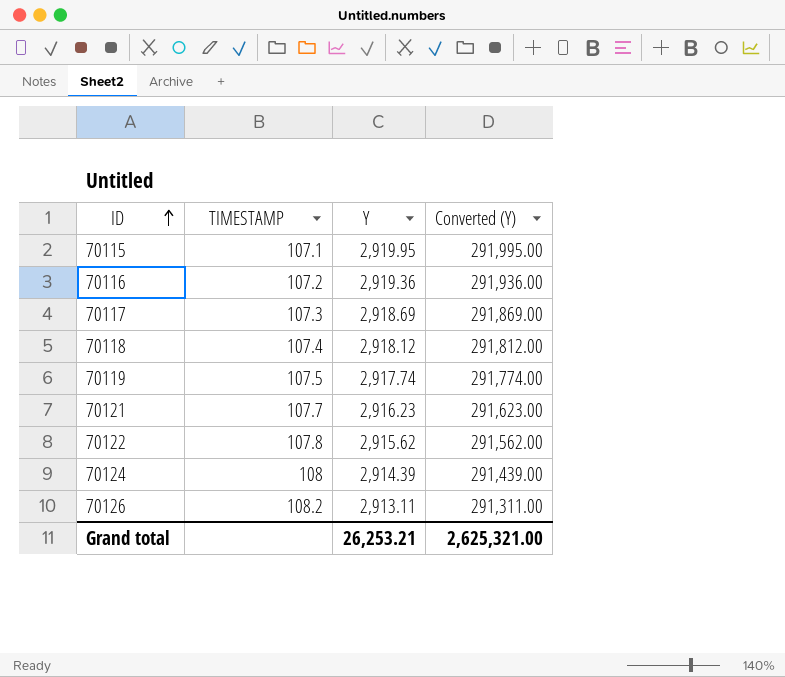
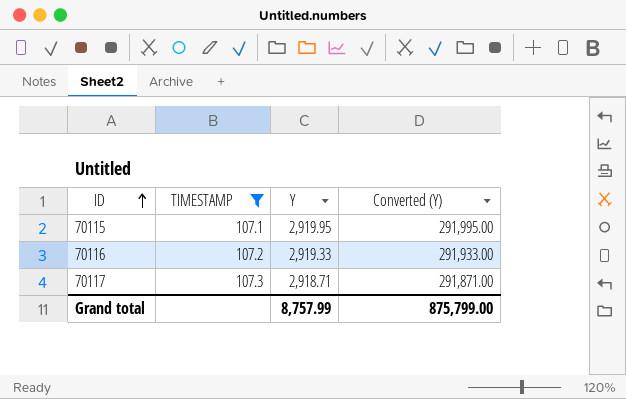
filter: none -> TIMESTAMP <= 107.3
70116 | Y: 2,919.36 -> 2,919.33
70116 | Converted (Y): 291,936.00 -> 291,933.00
70117 | Y: 2,918.69 -> 2,918.71
70117 | Converted (Y): 291,869.00 -> 291,871.00
Grand total | Y: 26,253.21 -> 8,757.99
Grand total | Converted (Y): 2,625,321.00 -> 875,799.00

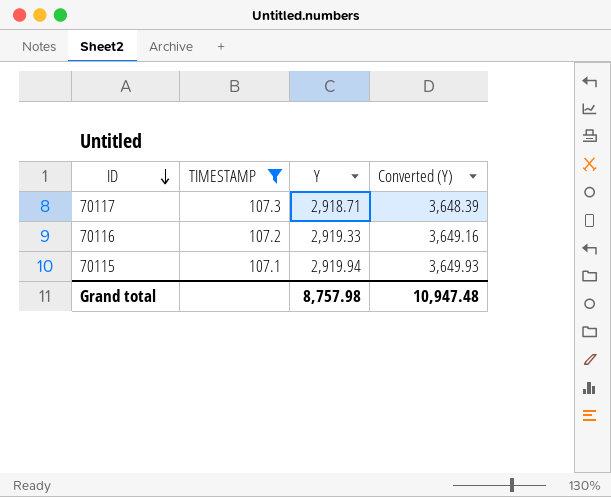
row order: ID ascending -> ID descending
column Converted (Y) | formula: [Y] * 100 -> [Y] * 1.25
70115 | Y: 2,919.95 -> 2,919.94
Grand total | Y: 8,757.99 -> 8,757.98
Grand total | Converted (Y): 875,799.00 -> 10,947.48

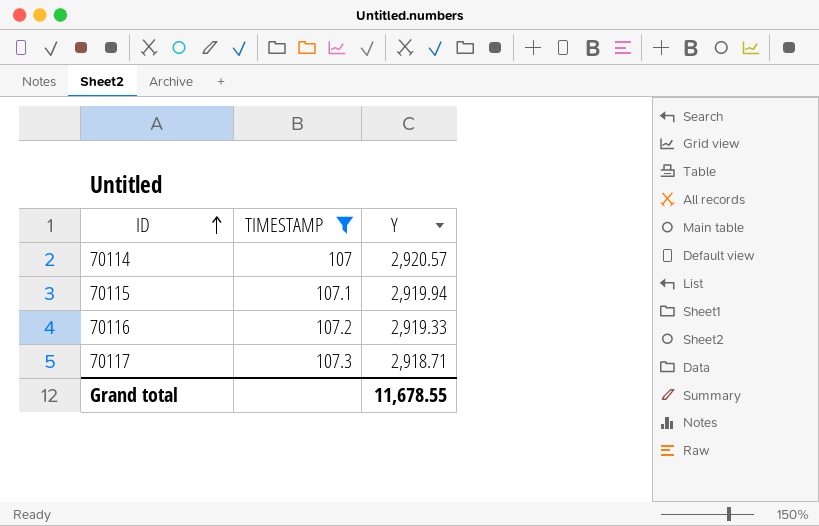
row order: ID descending -> ID ascending
column Converted (Y) | formula: [Y] * 1.25 -> none
row 70114: none -> 107 | 2,920.57
Grand total | Y: 8,757.98 -> 11,678.55

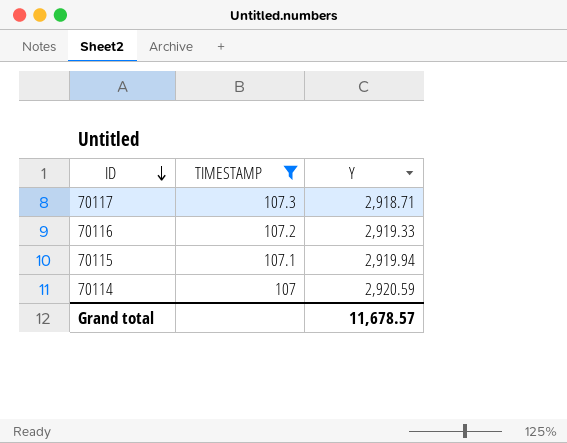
row order: ID ascending -> ID descending
70114 | Y: 2,920.57 -> 2,920.59
Grand total | Y: 11,678.55 -> 11,678.57

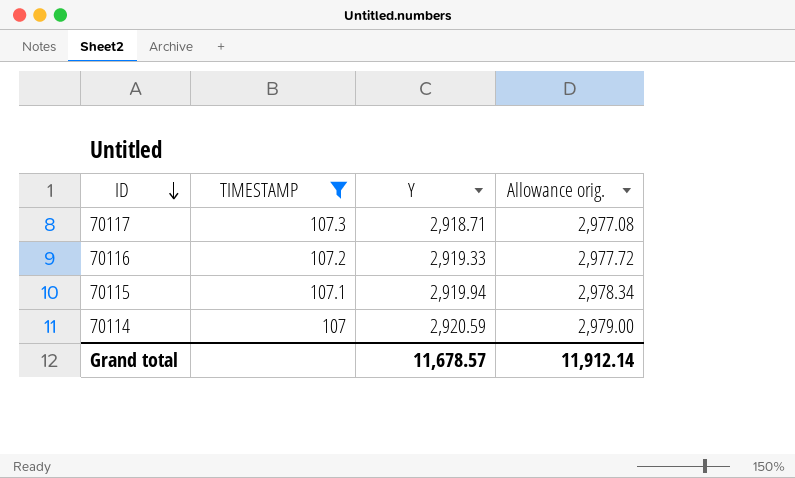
column Allowance orig. | formula: none -> [Y] * 1.02

